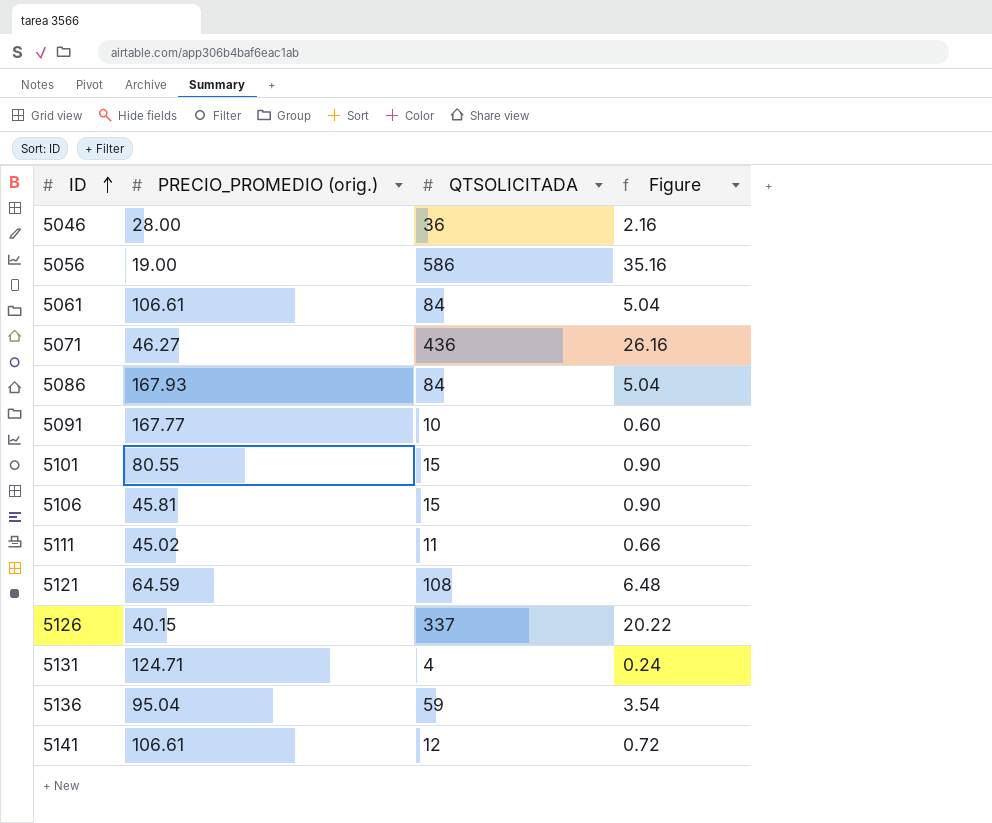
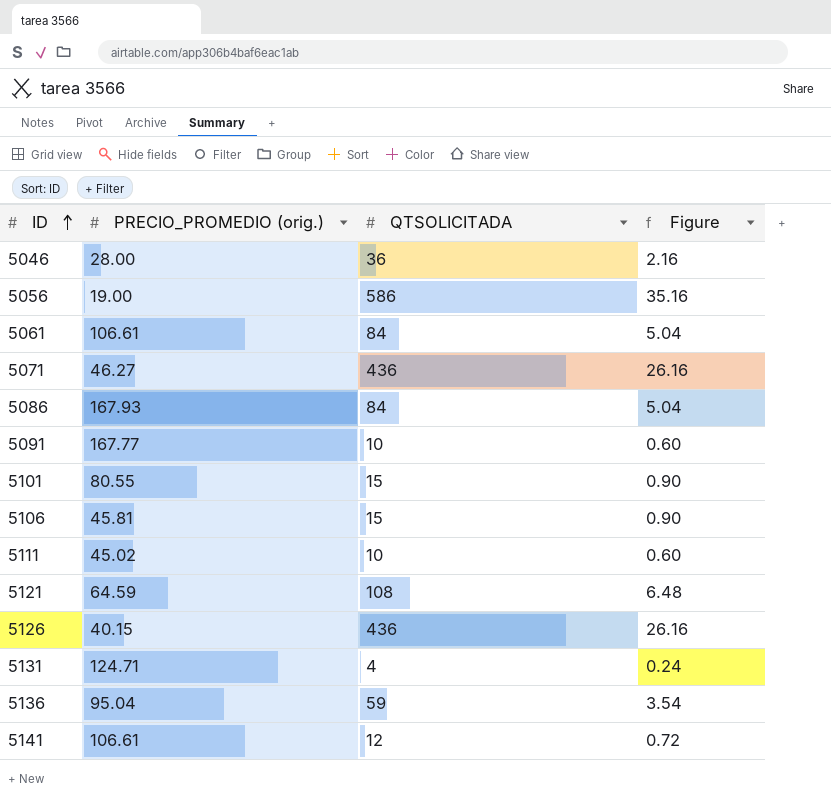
5111 | QTSOLICITADA: 11 -> 10
5111 | Figure: 0.66 -> 0.60
5126 | QTSOLICITADA: 337 -> 436
5126 | Figure: 20.22 -> 26.16

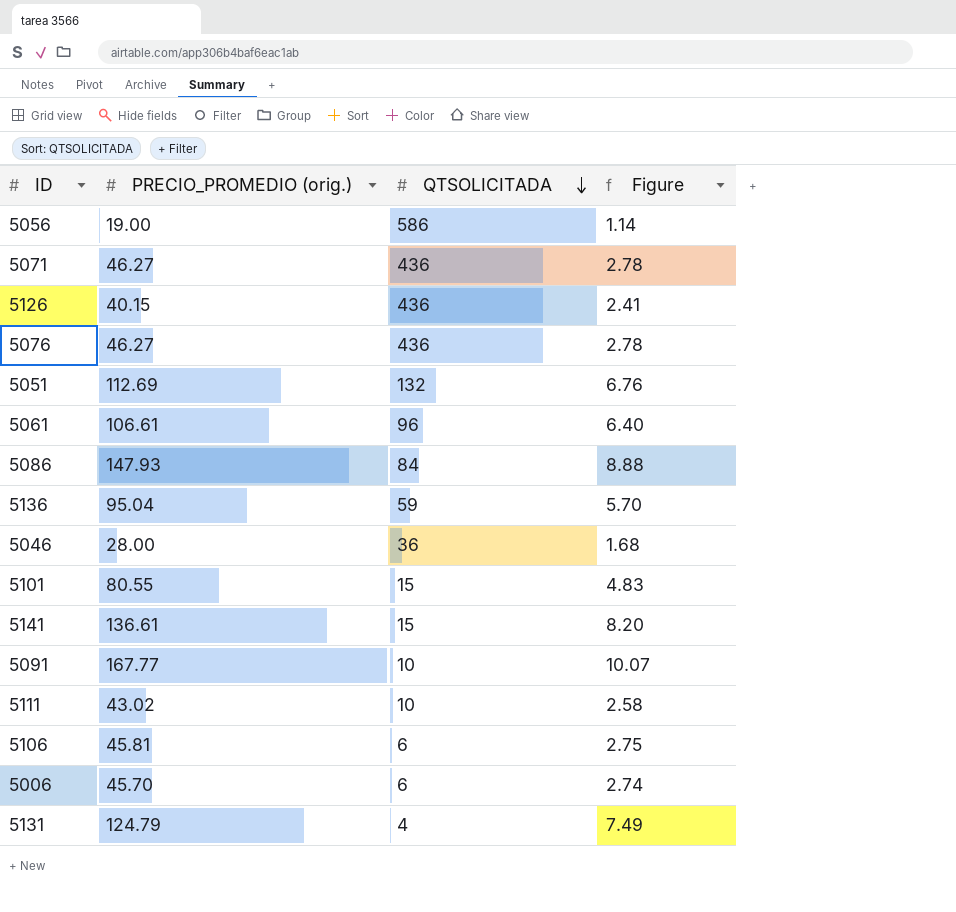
row order: ID ascending -> QTSOLICITADA descending
column Figure | formula: [QTSOLICITADA] * 0.06 -> [PRECIO_PROMEDIO (orig.)] * 0.06
row 5121: 64.59 | 108 | 6.48 -> none
row 5076: none -> 46.27 | 436 | 2.78
row 5051: none -> 112.69 | 132 | 6.76
5061 | QTSOLICITADA: 84 -> 96
5086 | PRECIO_PROMEDIO (orig.): 167.93 -> 147.93
5141 | PRECIO_PROMEDIO (orig.): 106.61 -> 136.61
5141 | QTSOLICITADA: 12 -> 15
5111 | PRECIO_PROMEDIO (orig.): 45.02 -> 43.02
5106 | QTSOLICITADA: 15 -> 6
row 5006: none -> 45.70 | 6 | 2.74
5131 | PRECIO_PROMEDIO (orig.): 124.71 -> 124.79

